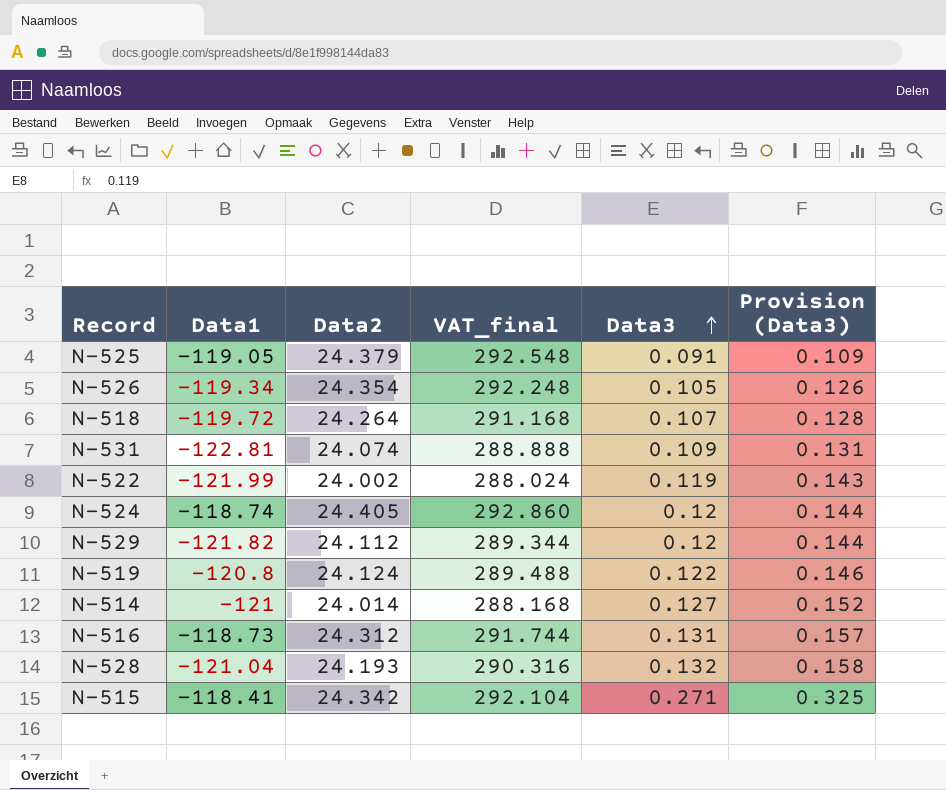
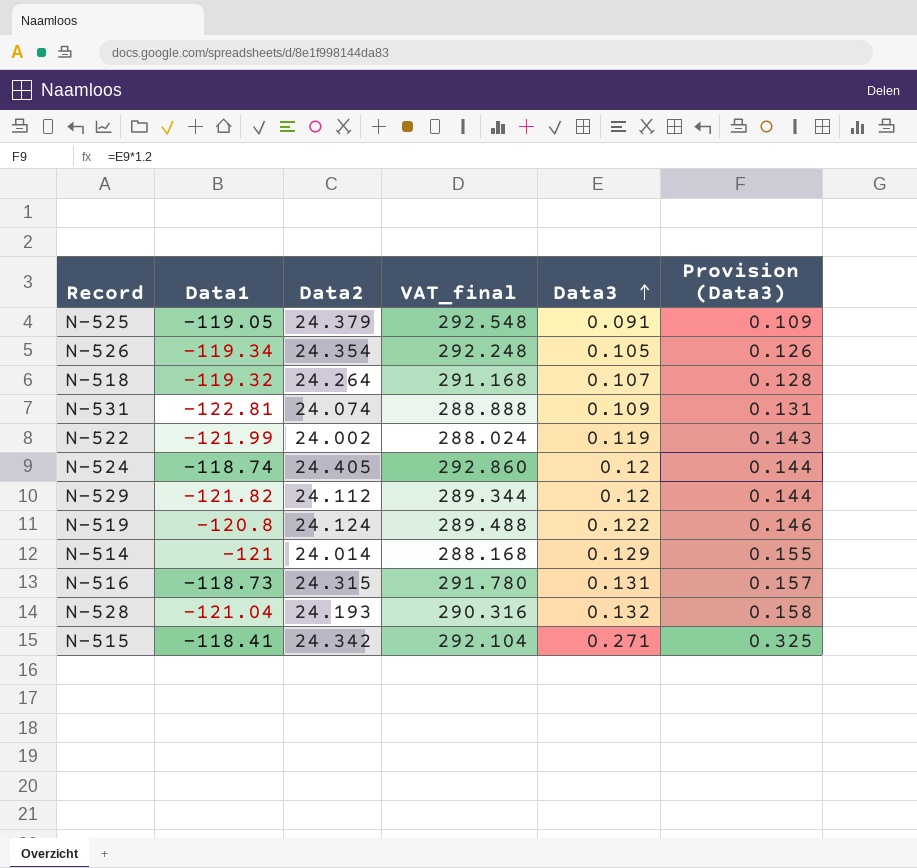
N-518 | Data1: -119.72 -> -119.32
N-514 | Data3: 0.127 -> 0.129
N-514 | Provision (Data3): 0.152 -> 0.155
N-516 | Data2: 24.312 -> 24.315
N-516 | VAT_final: 291.744 -> 291.780

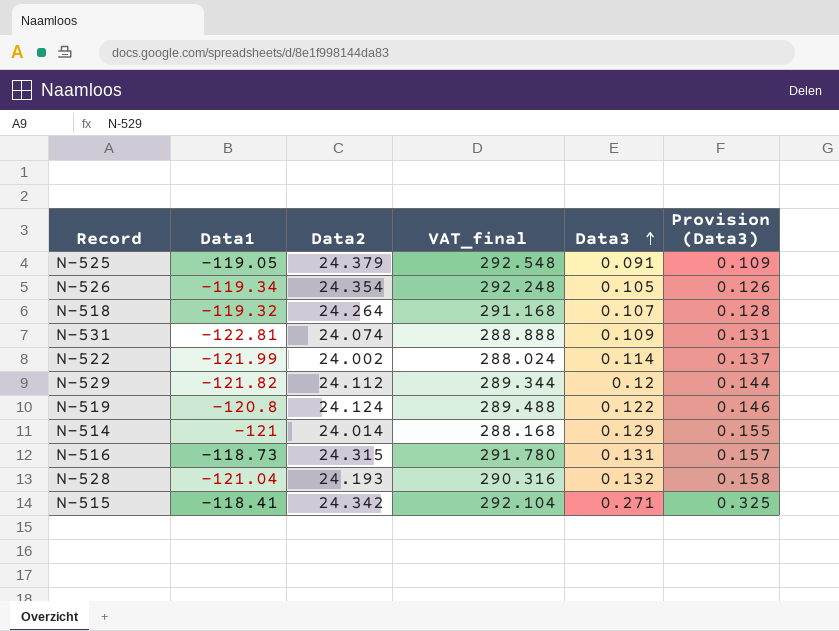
row N-524: -118.74 | 24.405 | 292.860 | 0.12 | 0.144 -> none
N-522 | Data3: 0.119 -> 0.114
N-522 | Provision (Data3): 0.143 -> 0.137

